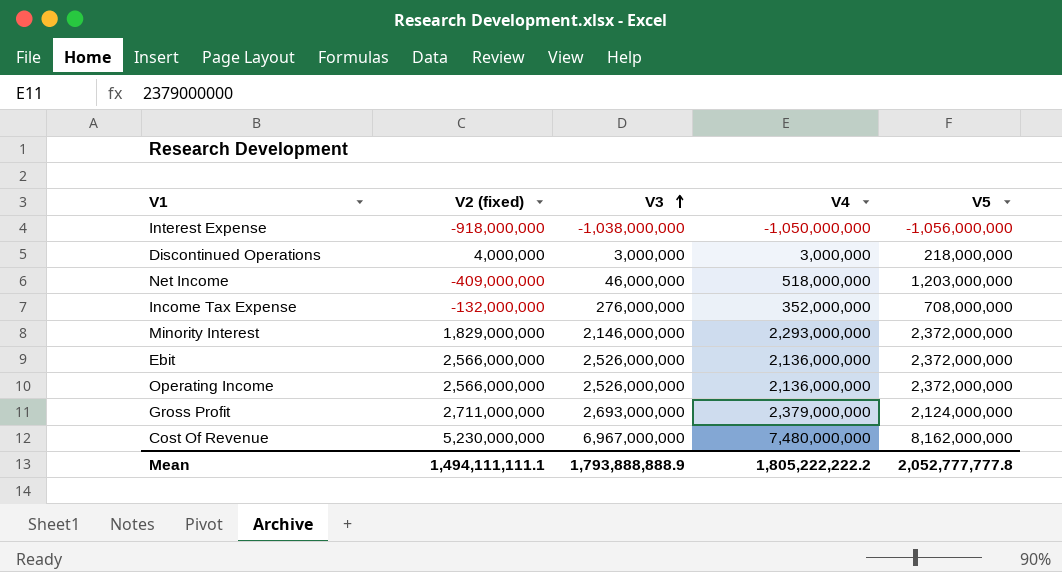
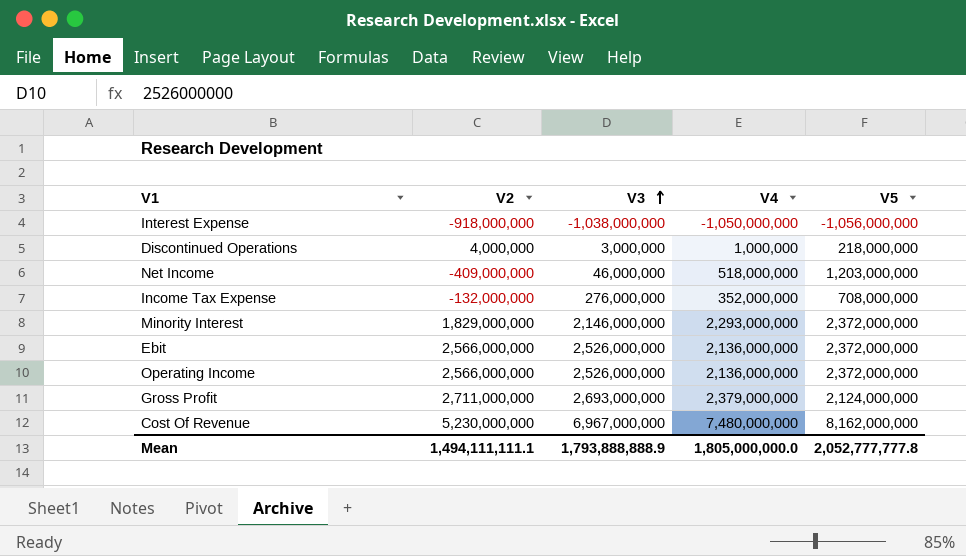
column name: V2 (fixed) -> V2
Discontinued Operations | V4: 3,000,000 -> 1,000,000
Mean | V4: 1,805,222,222.2 -> 1,805,000,000.0

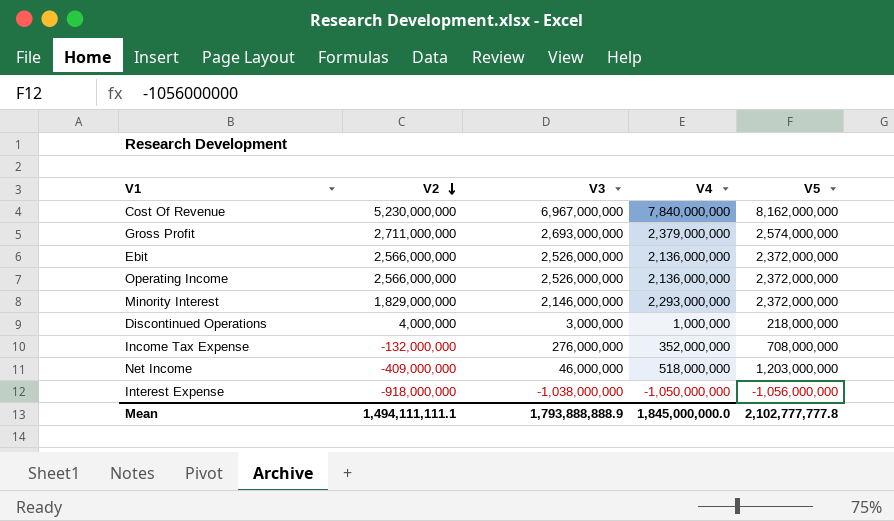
row order: V3 ascending -> V2 descending
Cost Of Revenue | V4: 7,480,000,000 -> 7,840,000,000
Gross Profit | V5: 2,124,000,000 -> 2,574,000,000
Mean | V4: 1,805,000,000.0 -> 1,845,000,000.0
Mean | V5: 2,052,777,777.8 -> 2,102,777,777.8

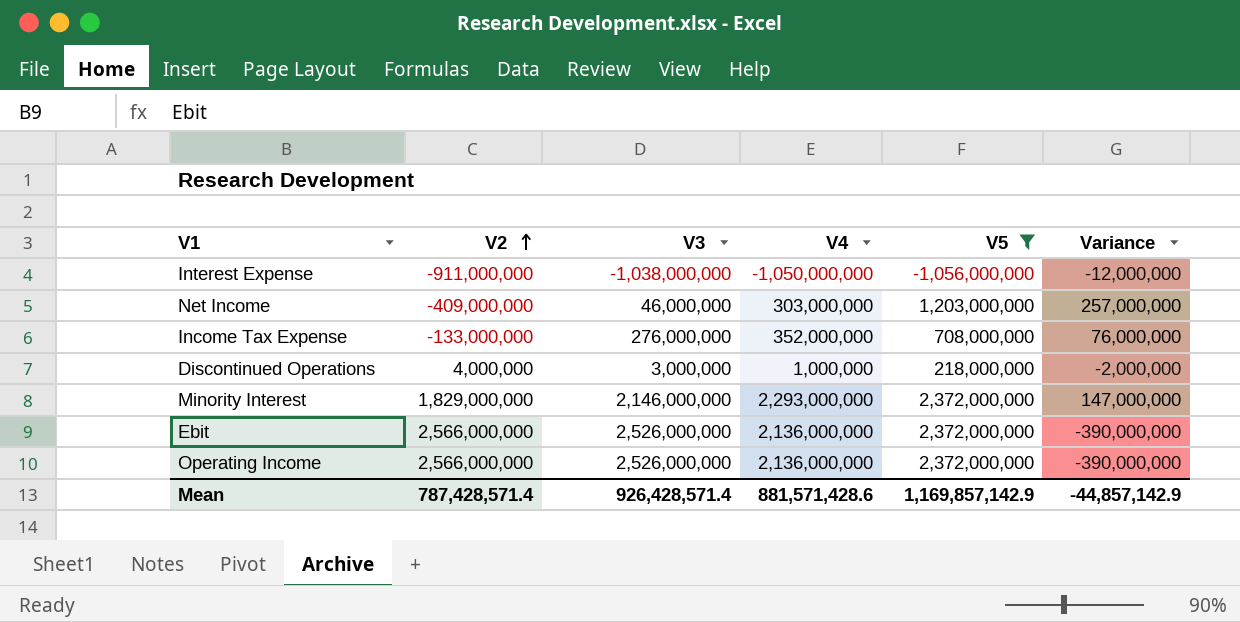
filter: none -> V5 <= 2,372,000,000
row order: V2 descending -> V2 ascending
column Variance | formula: none -> [V4] - [V3]
Interest Expense | V2: -918,000,000 -> -911,000,000
Net Income | V4: 518,000,000 -> 303,000,000
Income Tax Expense | V2: -132,000,000 -> -133,000,000
Mean | V2: 1,494,111,111.1 -> 787,428,571.4
Mean | V3: 1,793,888,888.9 -> 926,428,571.4
Mean | V4: 1,845,000,000.0 -> 881,571,428.6
Mean | V5: 2,102,777,777.8 -> 1,169,857,142.9

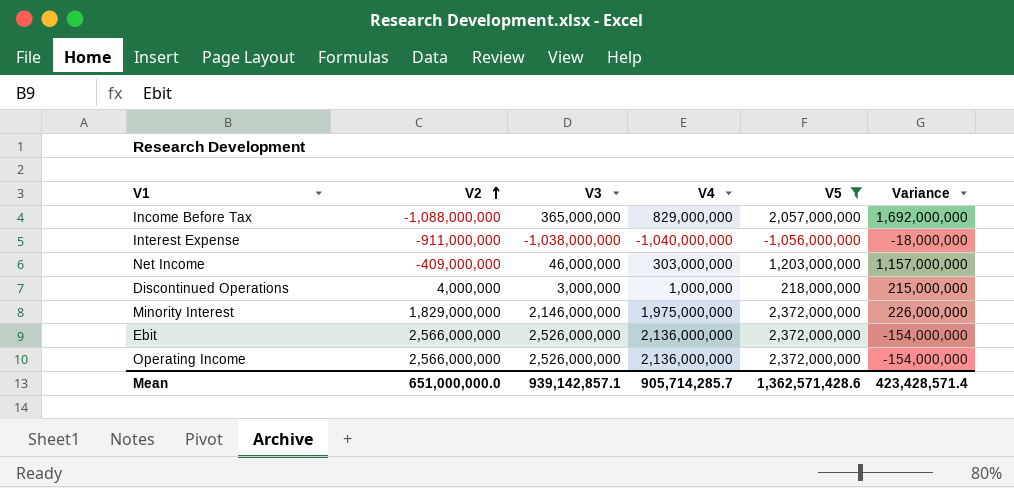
column Variance | formula: [V4] - [V3] -> [V5] - [V3]
row Income Tax Expense: -133,000,000 | 276,000,000 | 352,000,000 | 708,000,000 | 76,000,000 -> none
row Income Before Tax: none -> -1,088,000,000 | 365,000,000 | 829,000,000 | 2,057,000,000 | 1,692,000,000
Interest Expense | V4: -1,050,000,000 -> -1,040,000,000
Minority Interest | V4: 2,293,000,000 -> 1,975,000,000
Mean | V2: 787,428,571.4 -> 651,000,000.0
Mean | V3: 926,428,571.4 -> 939,142,857.1
Mean | V4: 881,571,428.6 -> 905,714,285.7
Mean | V5: 1,169,857,142.9 -> 1,362,571,428.6
Mean | Variance: -44,857,142.9 -> 423,428,571.4

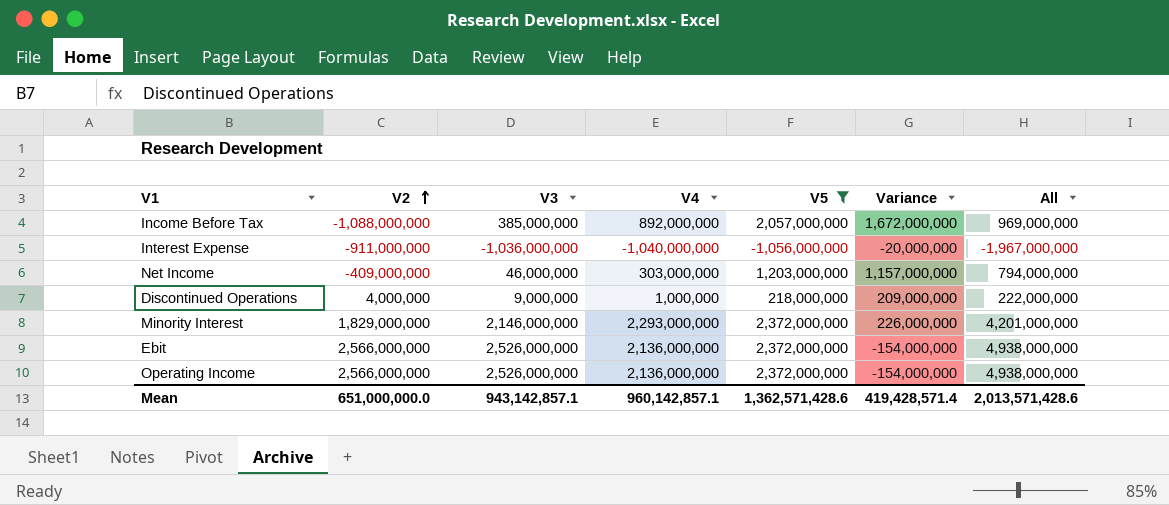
column All | formula: none -> [V2] + [V5]
Income Before Tax | V3: 365,000,000 -> 385,000,000
Income Before Tax | V4: 829,000,000 -> 892,000,000
Income Before Tax | Variance: 1,692,000,000 -> 1,672,000,000
Interest Expense | V3: -1,038,000,000 -> -1,036,000,000
Interest Expense | Variance: -18,000,000 -> -20,000,000
Discontinued Operations | V3: 3,000,000 -> 9,000,000
Discontinued Operations | Variance: 215,000,000 -> 209,000,000
Minority Interest | V4: 1,975,000,000 -> 2,293,000,000
Mean | V3: 939,142,857.1 -> 943,142,857.1
Mean | V4: 905,714,285.7 -> 960,142,857.1
Mean | Variance: 423,428,571.4 -> 419,428,571.4

